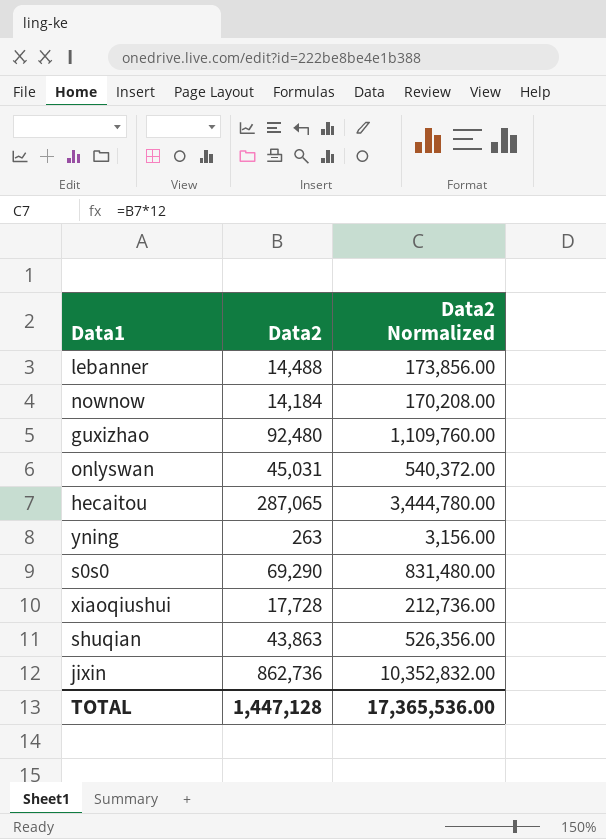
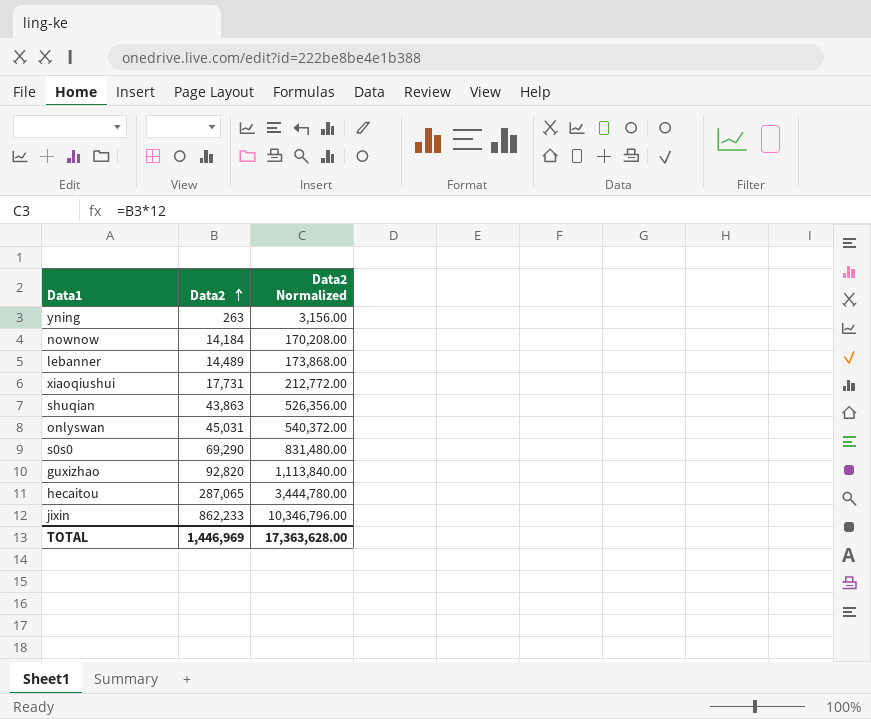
row order: none -> Data2 ascending
lebanner | Data2: 14,488 -> 14,489
lebanner | Data2 Normalized: 173,856.00 -> 173,868.00
xiaoqiushui | Data2: 17,728 -> 17,731
xiaoqiushui | Data2 Normalized: 212,736.00 -> 212,772.00
guxizhao | Data2: 92,480 -> 92,820
guxizhao | Data2 Normalized: 1,109,760.00 -> 1,113,840.00
jixin | Data2: 862,736 -> 862,233
jixin | Data2 Normalized: 10,352,832.00 -> 10,346,796.00
TOTAL | Data2: 1,447,128 -> 1,446,969
TOTAL | Data2 Normalized: 17,365,536.00 -> 17,363,628.00

